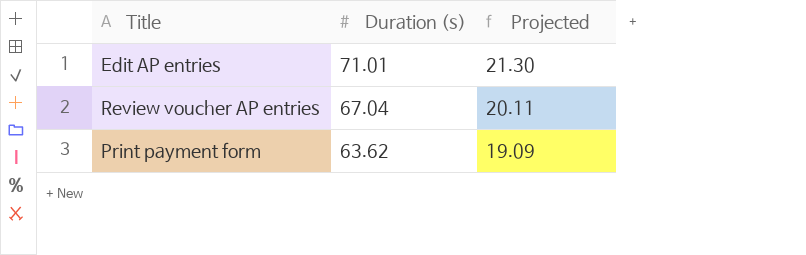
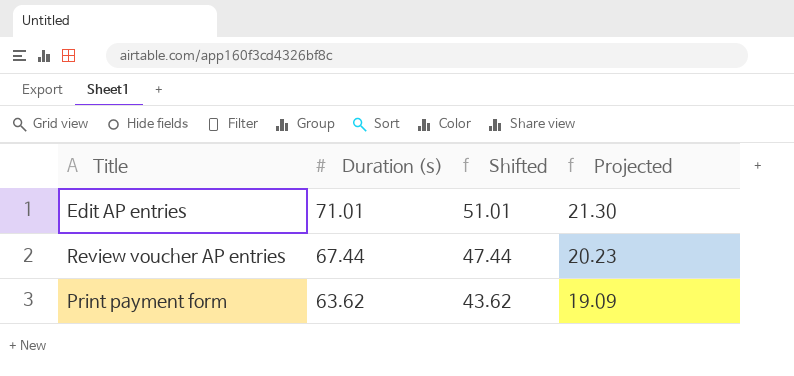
column Shifted | formula: none -> [Duration (s)] - 20
Review voucher AP entries | Duration (s): 67.04 -> 67.44
Review voucher AP entries | Projected: 20.11 -> 20.23

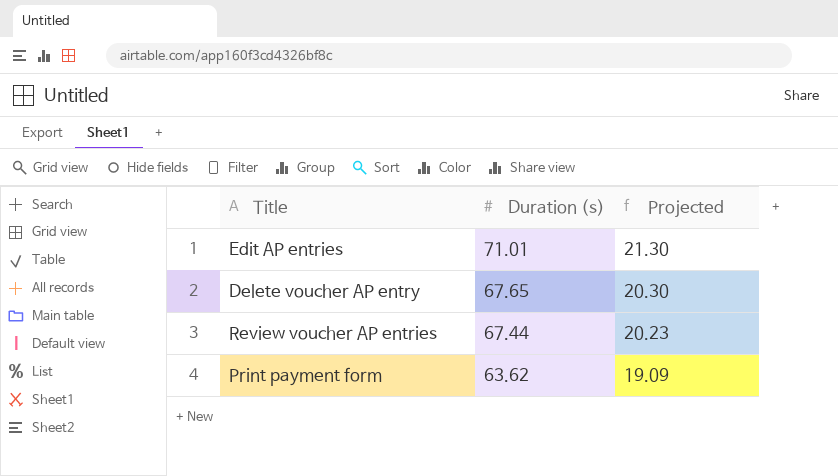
column Shifted | formula: [Duration (s)] - 20 -> none
row Delete voucher AP entry: none -> 67.65 | 20.30

